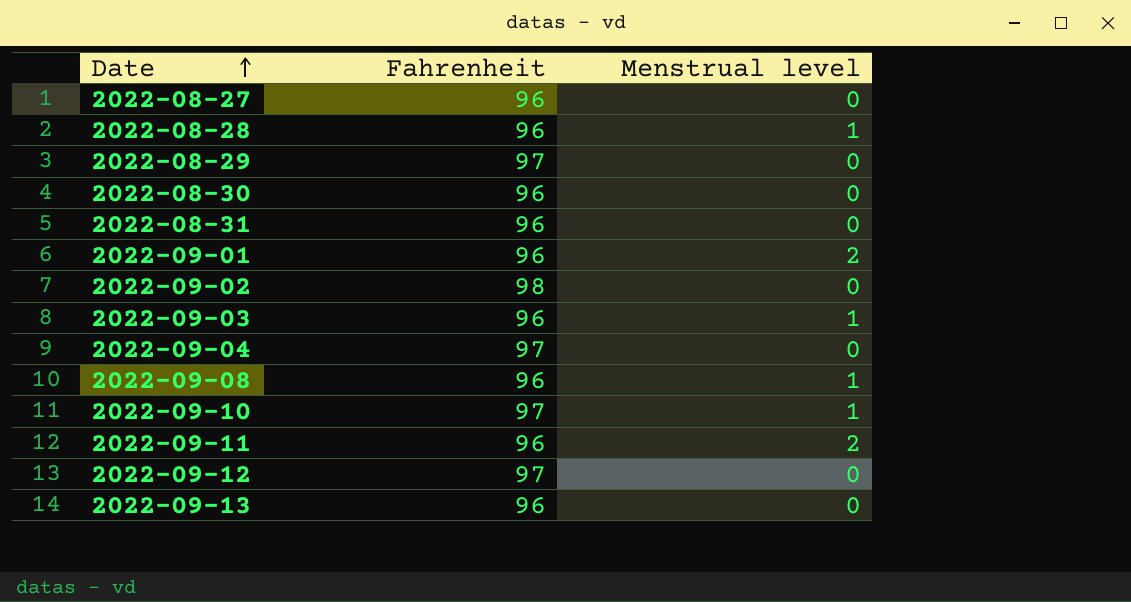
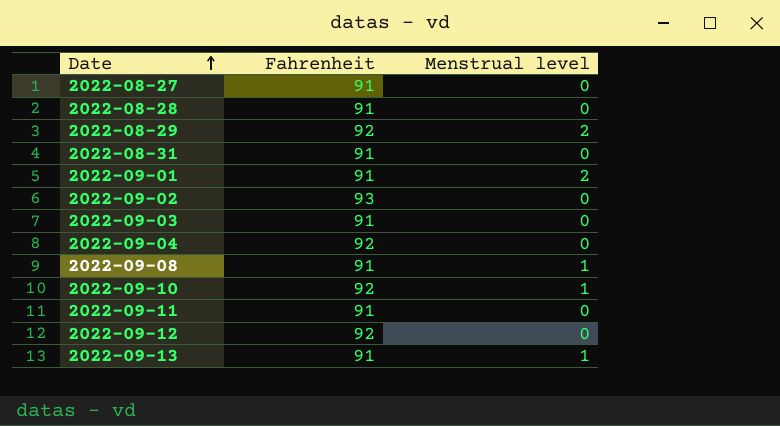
row 2022-08-30: 96 | 0 -> none
2022-08-27 | Fahrenheit: 96 -> 91
2022-08-28 | Fahrenheit: 96 -> 91
2022-08-28 | Menstrual level: 1 -> 0
2022-08-29 | Fahrenheit: 97 -> 92
2022-08-29 | Menstrual level: 0 -> 2
2022-08-31 | Fahrenheit: 96 -> 91
2022-09-01 | Fahrenheit: 96 -> 91
2022-09-02 | Fahrenheit: 98 -> 93
2022-09-03 | Fahrenheit: 96 -> 91
2022-09-03 | Menstrual level: 1 -> 0
2022-09-04 | Fahrenheit: 97 -> 92
2022-09-08 | Fahrenheit: 96 -> 91
2022-09-10 | Fahrenheit: 97 -> 92
2022-09-11 | Fahrenheit: 96 -> 91
2022-09-11 | Menstrual level: 2 -> 0
2022-09-12 | Fahrenheit: 97 -> 92
2022-09-13 | Fahrenheit: 96 -> 91
2022-09-13 | Menstrual level: 0 -> 1

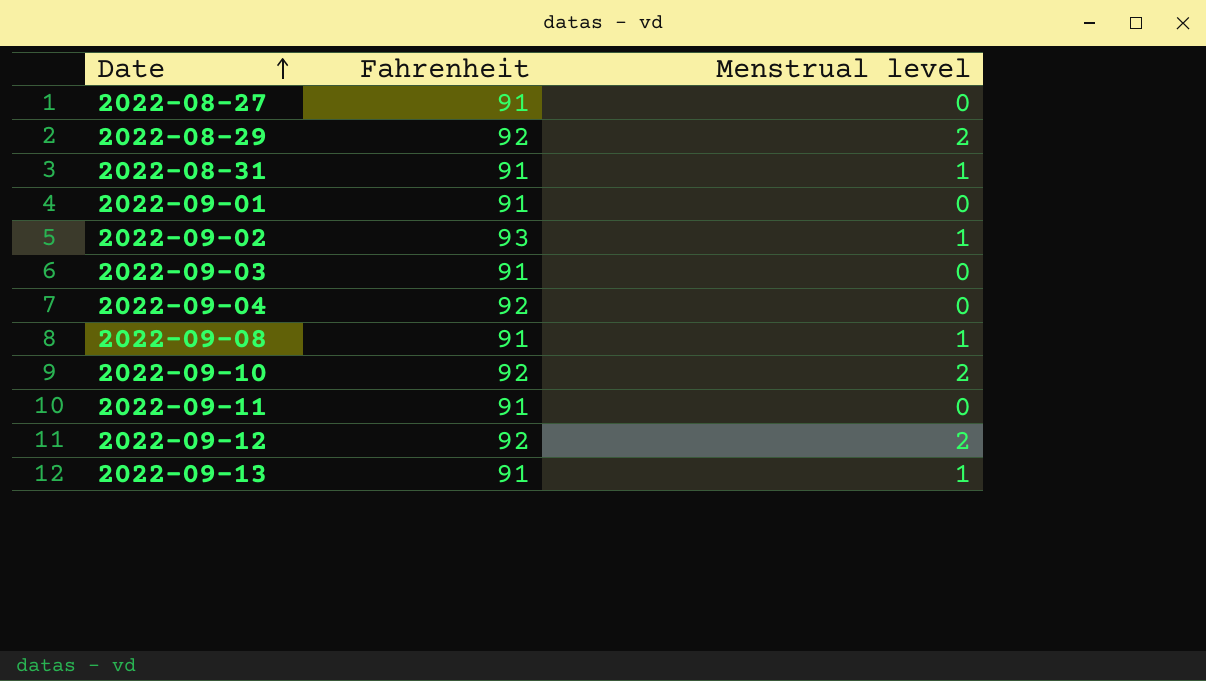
row 2022-08-28: 91 | 0 -> none
2022-08-31 | Menstrual level: 0 -> 1
2022-09-01 | Menstrual level: 2 -> 0
2022-09-02 | Menstrual level: 0 -> 1
2022-09-10 | Menstrual level: 1 -> 2
2022-09-12 | Menstrual level: 0 -> 2

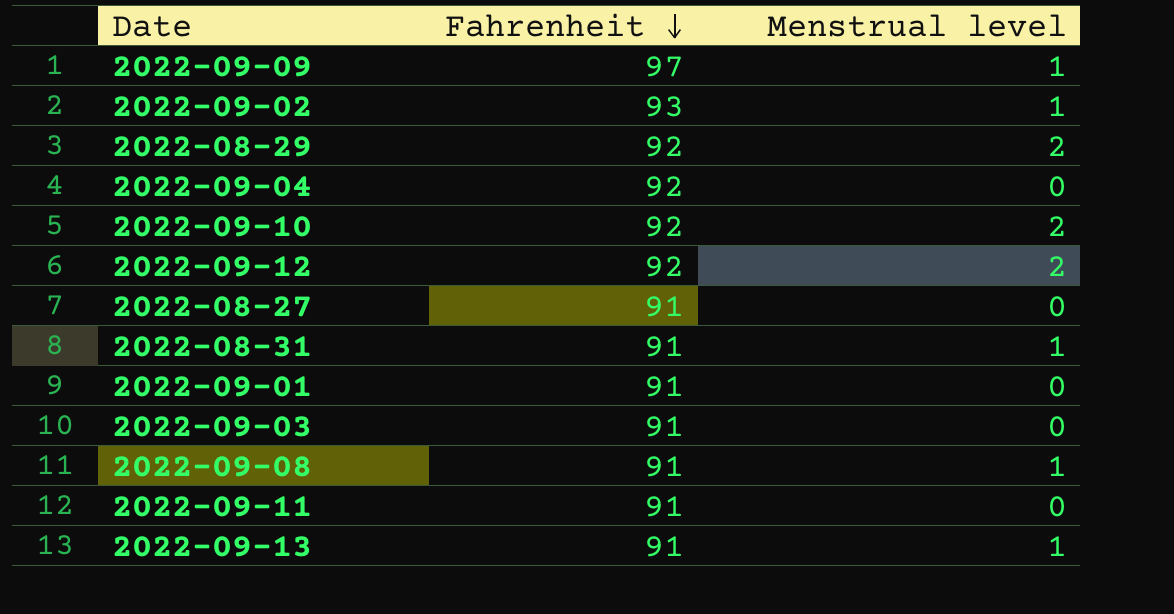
row order: Date ascending -> Fahrenheit descending
row 2022-09-09: none -> 97 | 1

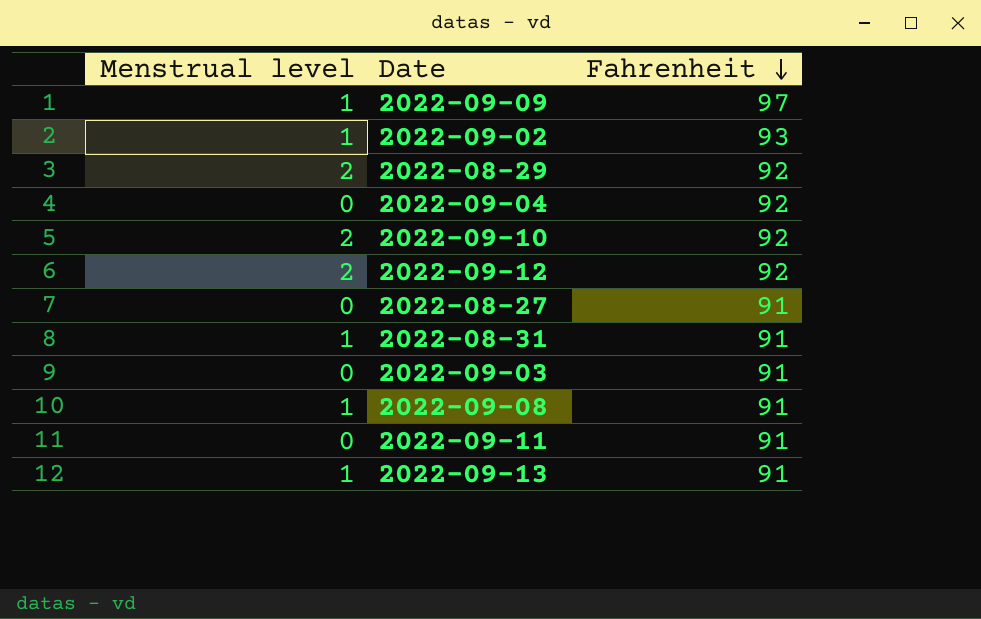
column Menstrual level | position: 3 -> 1
row 2022-09-01: 91 | 0 -> none

